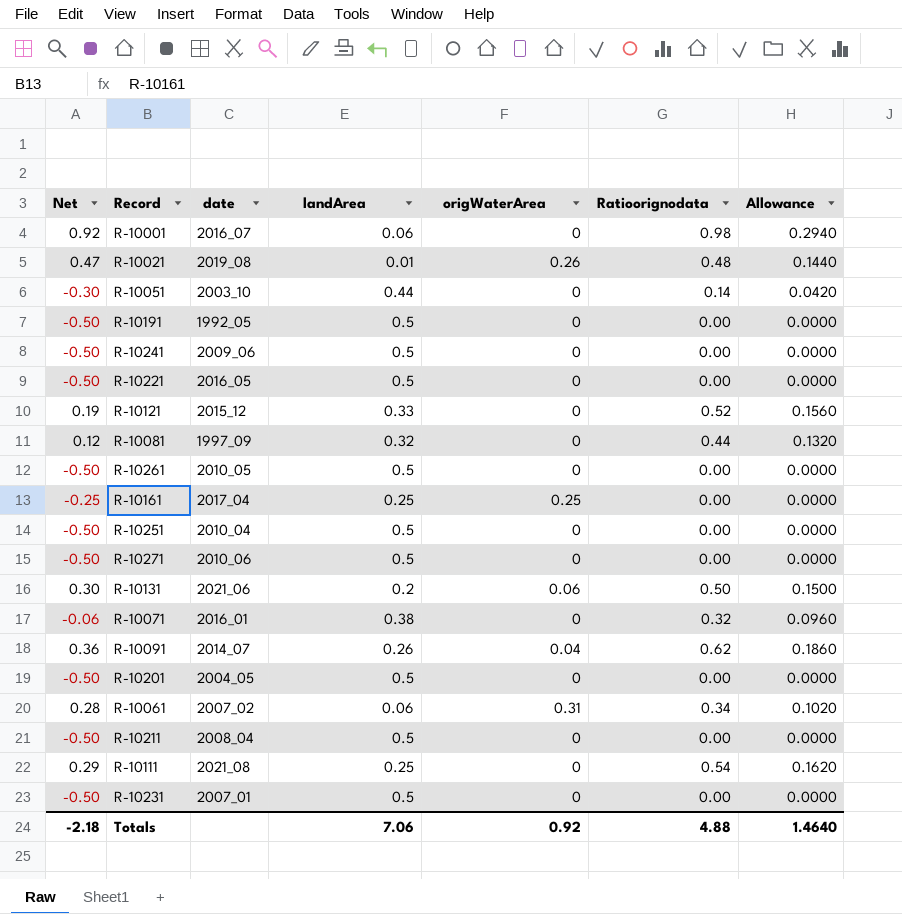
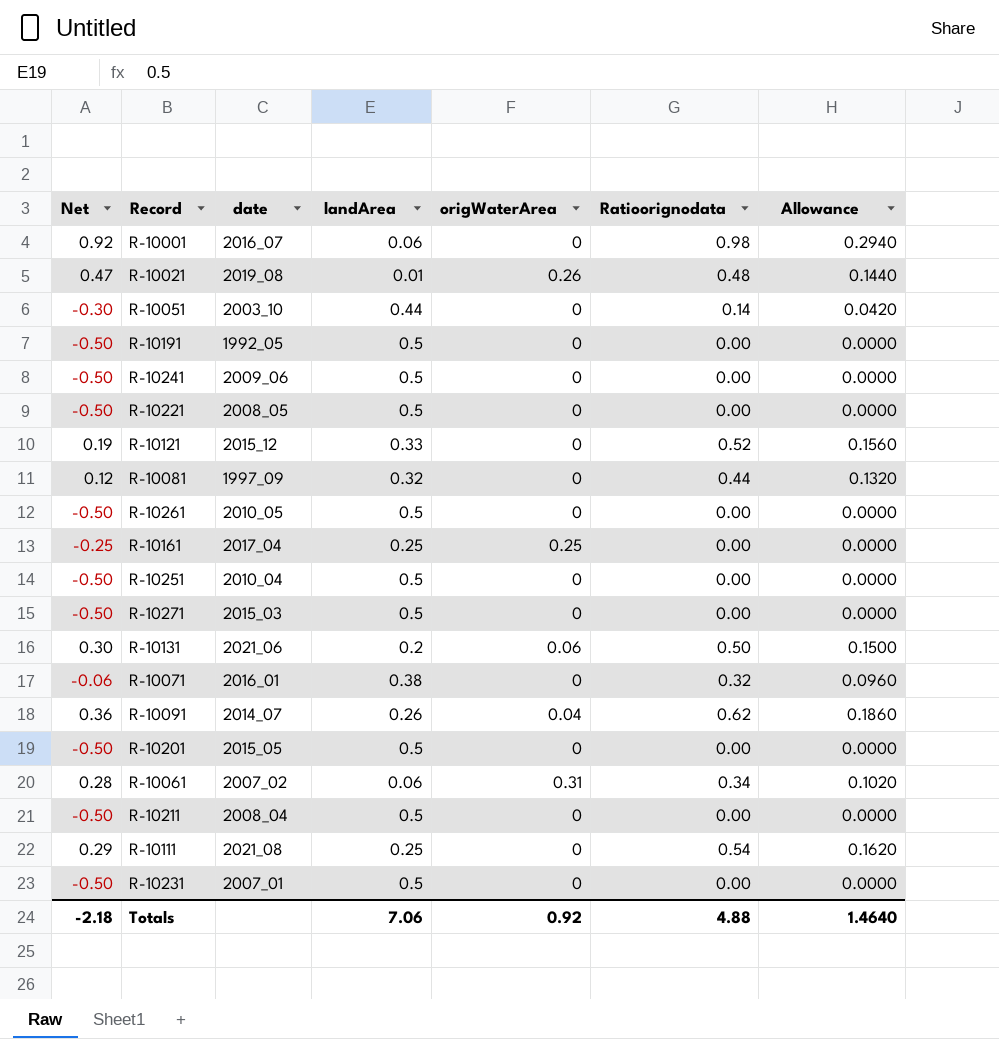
R-10221 | date: 2016_05 -> 2008_05
R-10271 | date: 2010_06 -> 2015_03
R-10201 | date: 2004_05 -> 2015_05

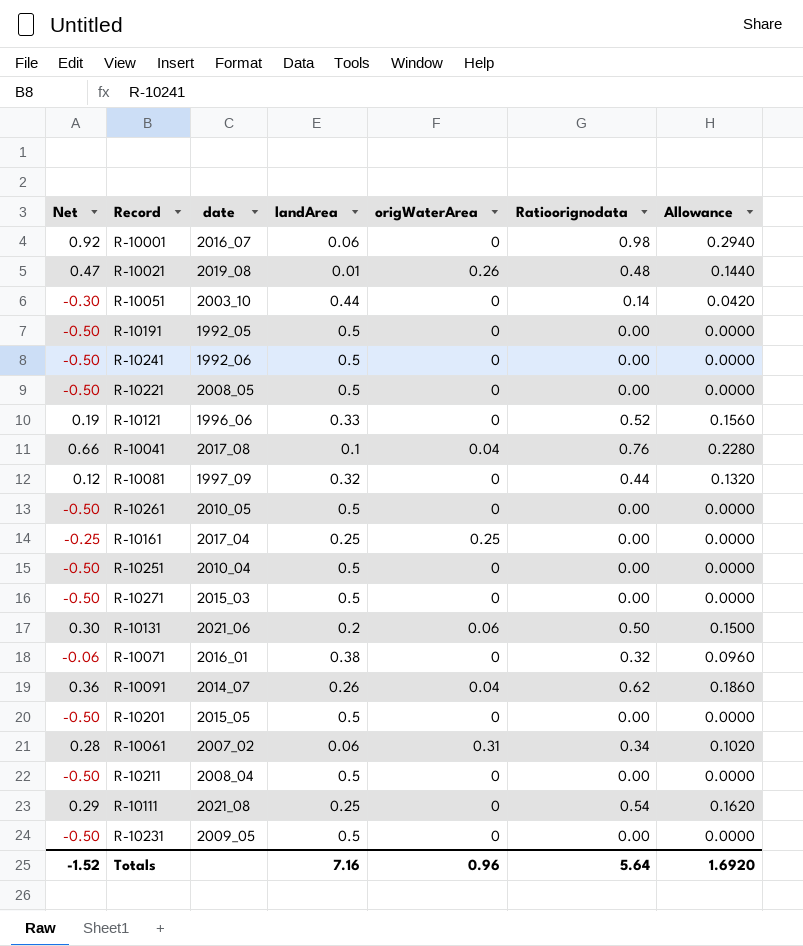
R-10241 | date: 2009_06 -> 1992_06
R-10121 | date: 2015_12 -> 1996_06
row R-10041: none -> 0.66 | 2017_08 | 0.1 | 0.04 | 0.76 | 0.2280
R-10231 | date: 2007_01 -> 2009_05
Totals | Net: -2.18 -> -1.52
Totals | landArea: 7.06 -> 7.16
Totals | origWaterArea: 0.92 -> 0.96
Totals | Ratioorignodata: 4.88 -> 5.64
Totals | Allowance: 1.4640 -> 1.6920

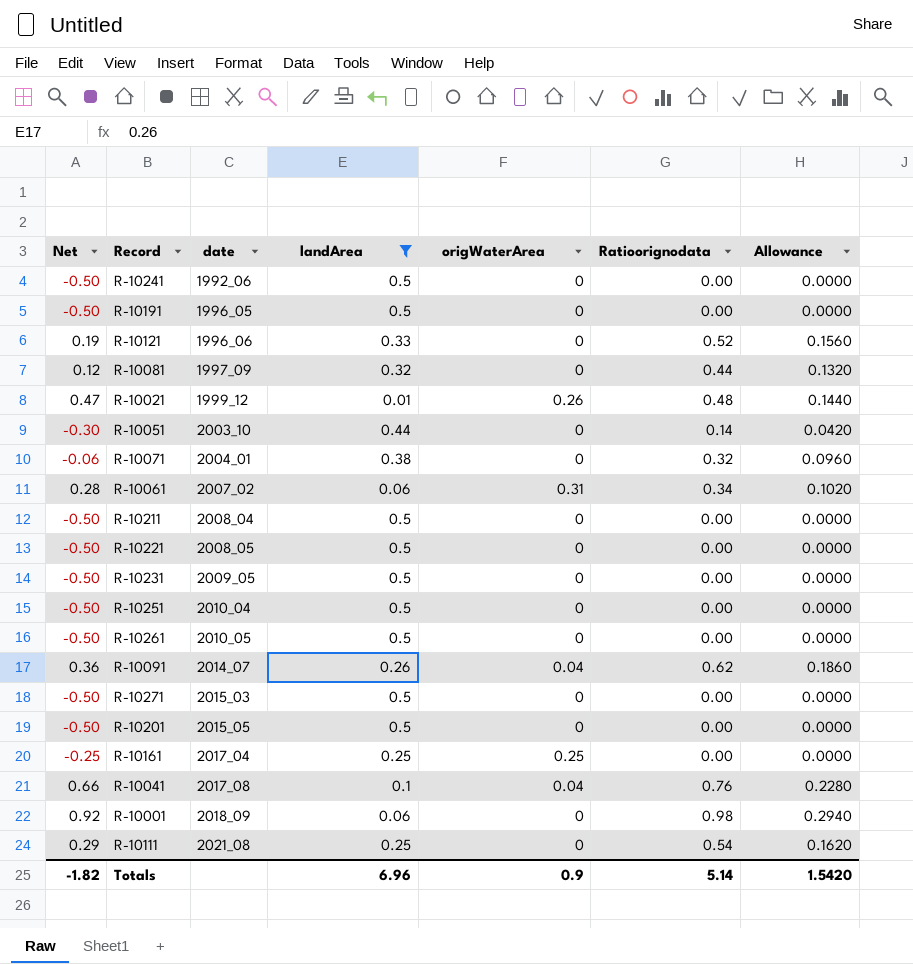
filter: none -> landArea != 0.2
row order: none -> date ascending
R-10191 | date: 1992_05 -> 1996_05
R-10021 | date: 2019_08 -> 1999_12
R-10071 | date: 2016_01 -> 2004_01
R-10001 | date: 2016_07 -> 2018_09
Totals | Net: -1.52 -> -1.82
Totals | landArea: 7.16 -> 6.96
Totals | origWaterArea: 0.96 -> 0.9
Totals | Ratioorignodata: 5.64 -> 5.14
Totals | Allowance: 1.6920 -> 1.5420

